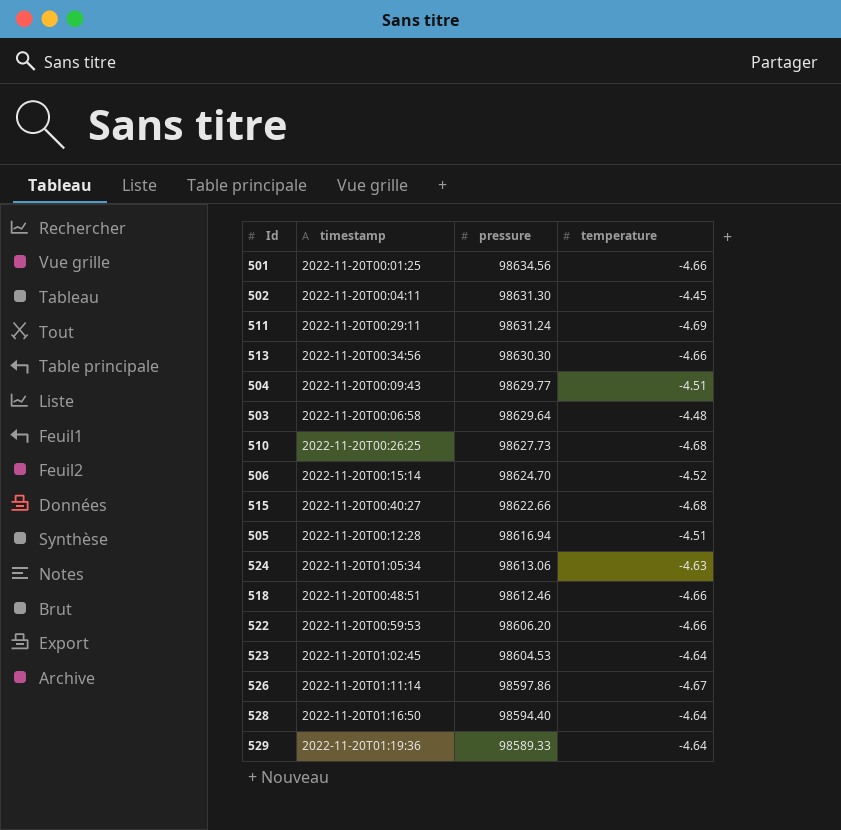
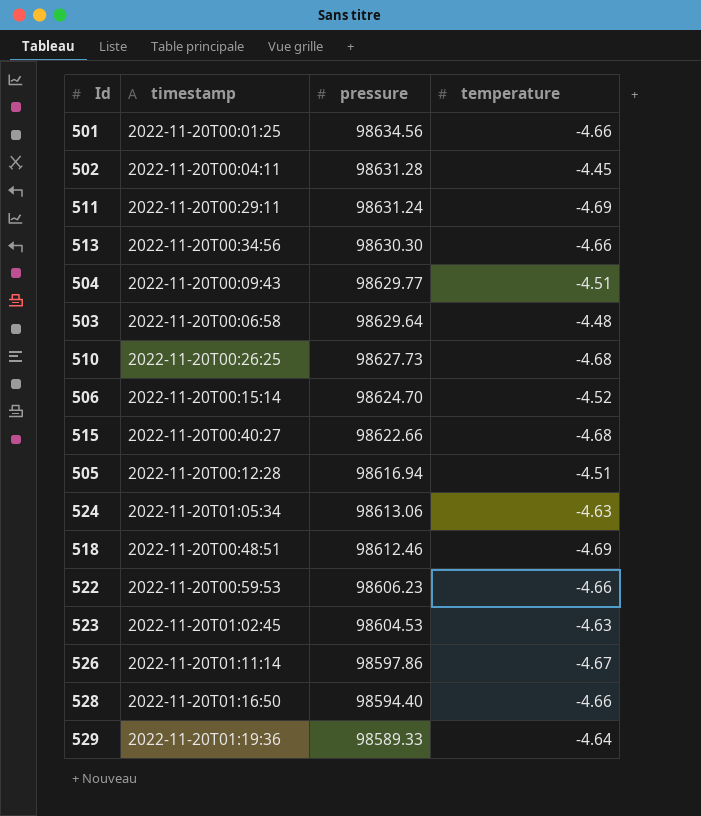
502 | pressure: 98631.30 -> 98631.28
518 | temperature: -4.66 -> -4.69
522 | pressure: 98606.20 -> 98606.23
523 | temperature: -4.64 -> -4.63
528 | temperature: -4.64 -> -4.66

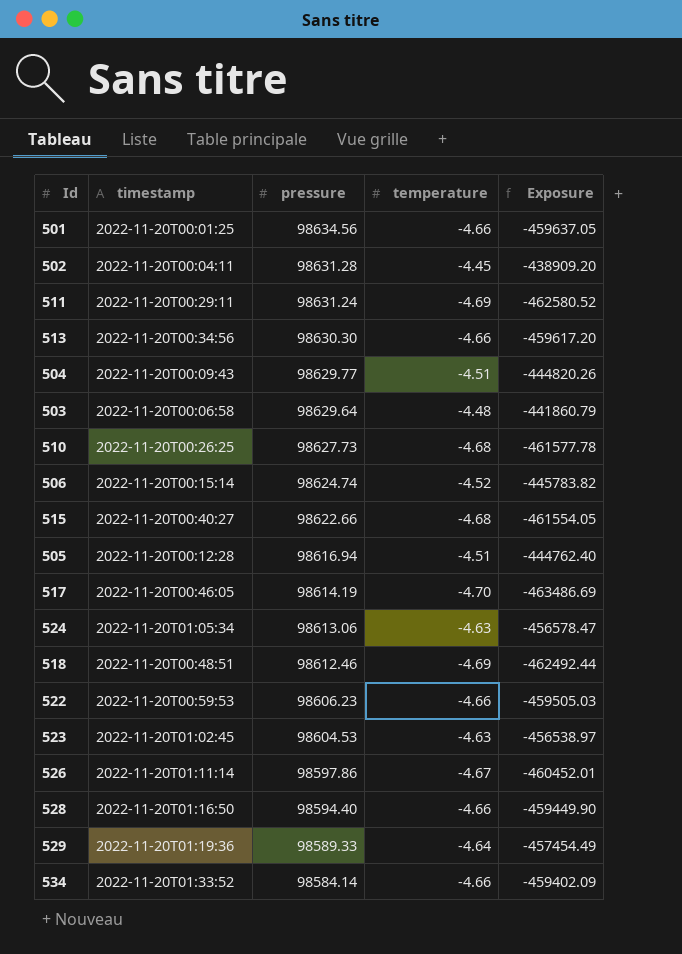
column Exposure | formula: none -> [pressure] * [temperature]
506 | pressure: 98624.70 -> 98624.74
row 517: none -> 2022-11-20T00:46:05 | 98614.19 | -4.70 | -463486.69
row 534: none -> 2022-11-20T01:33:52 | 98584.14 | -4.66 | -459402.09

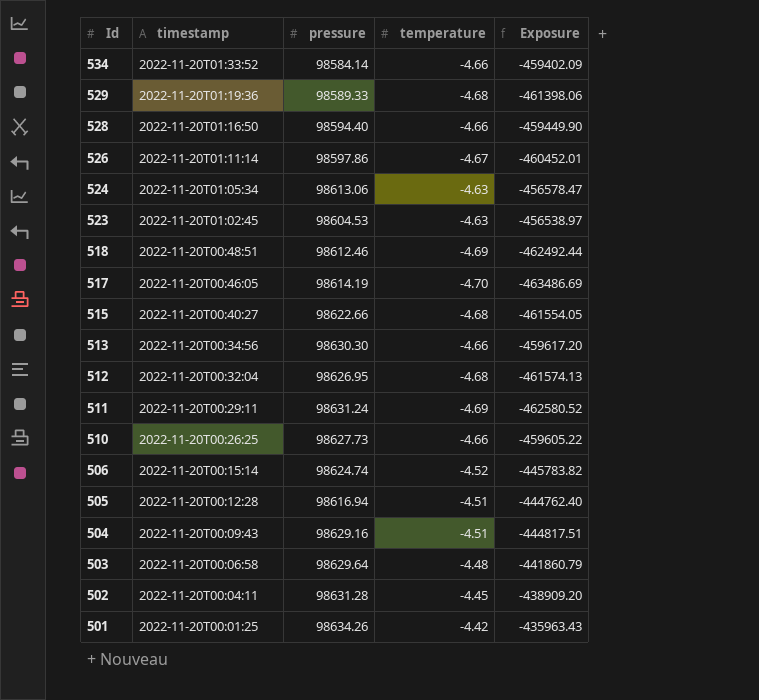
row order: pressure descending -> Id descending
row 522: 2022-11-20T00:59:53 | 98606.23 | -4.66 | -459505.03 -> none
529 | temperature: -4.64 -> -4.68
529 | Exposure: -457454.49 -> -461398.06
row 512: none -> 2022-11-20T00:32:04 | 98626.95 | -4.68 | -461574.13
510 | temperature: -4.68 -> -4.66
510 | Exposure: -461577.78 -> -459605.22
504 | pressure: 98629.77 -> 98629.16
504 | Exposure: -444820.26 -> -444817.51
501 | pressure: 98634.56 -> 98634.26
501 | temperature: -4.66 -> -4.42
501 | Exposure: -459637.05 -> -435963.43

